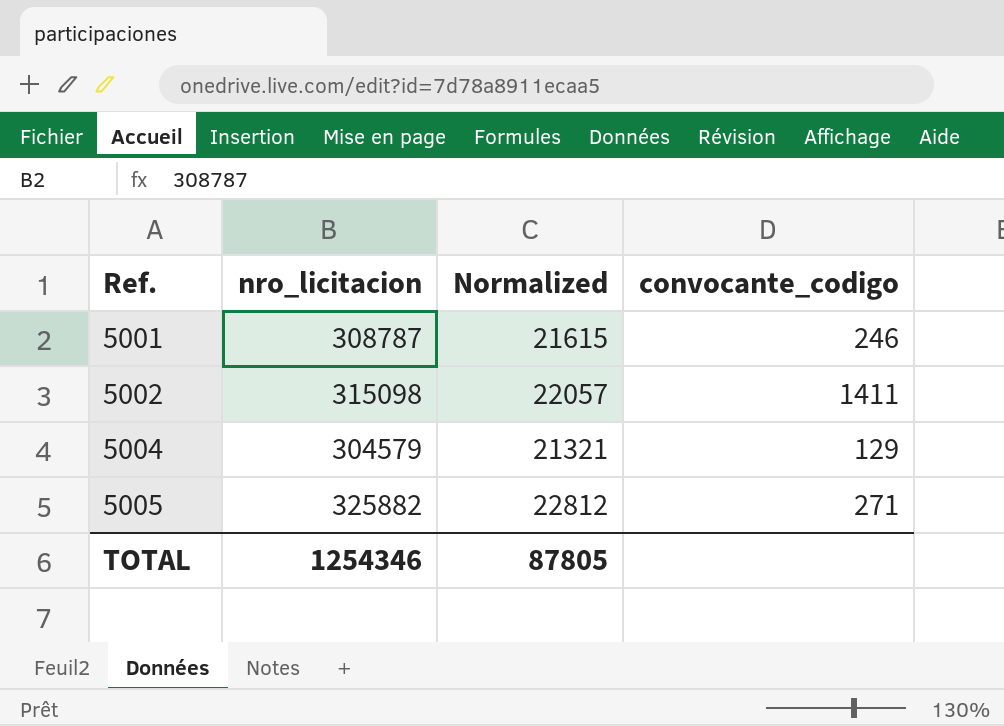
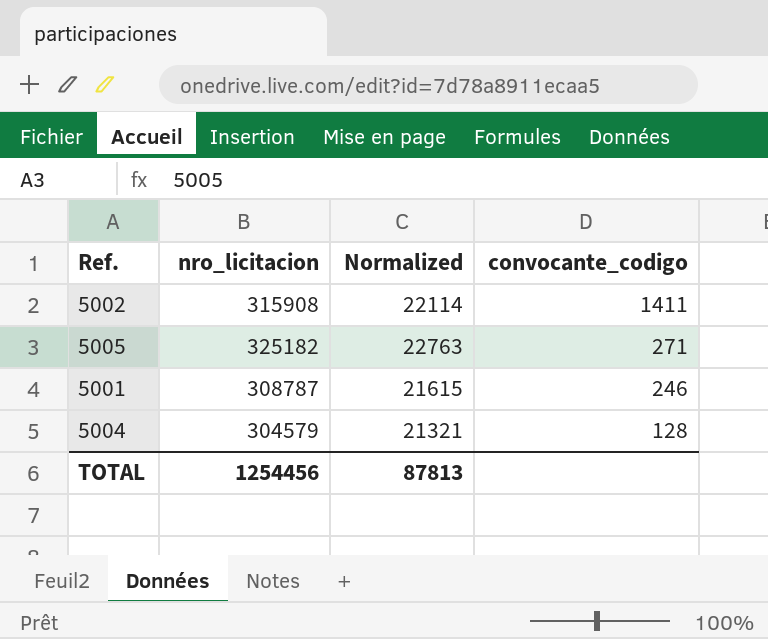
row order: Ref. ascending -> convocante_codigo descending
5002 | nro_licitacion: 315098 -> 315908
5002 | Normalized: 22057 -> 22114
5005 | nro_licitacion: 325882 -> 325182
5005 | Normalized: 22812 -> 22763
5004 | convocante_codigo: 129 -> 128
TOTAL | nro_licitacion: 1254346 -> 1254456
TOTAL | Normalized: 87805 -> 87813

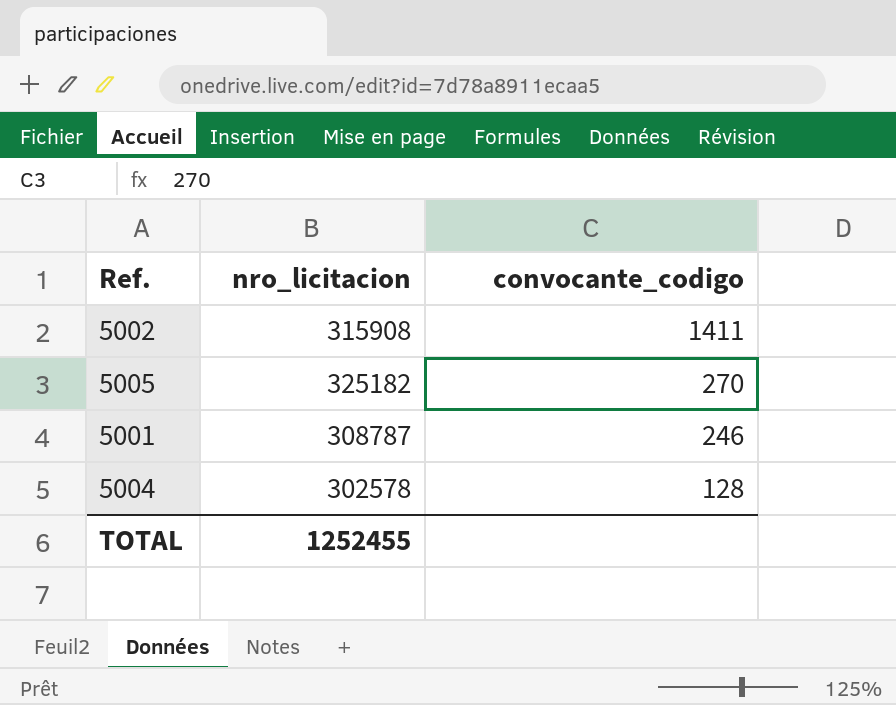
column Normalized | formula: [nro_licitacion] * 0.07 -> none
5005 | convocante_codigo: 271 -> 270
5004 | nro_licitacion: 304579 -> 302578
TOTAL | nro_licitacion: 1254456 -> 1252455

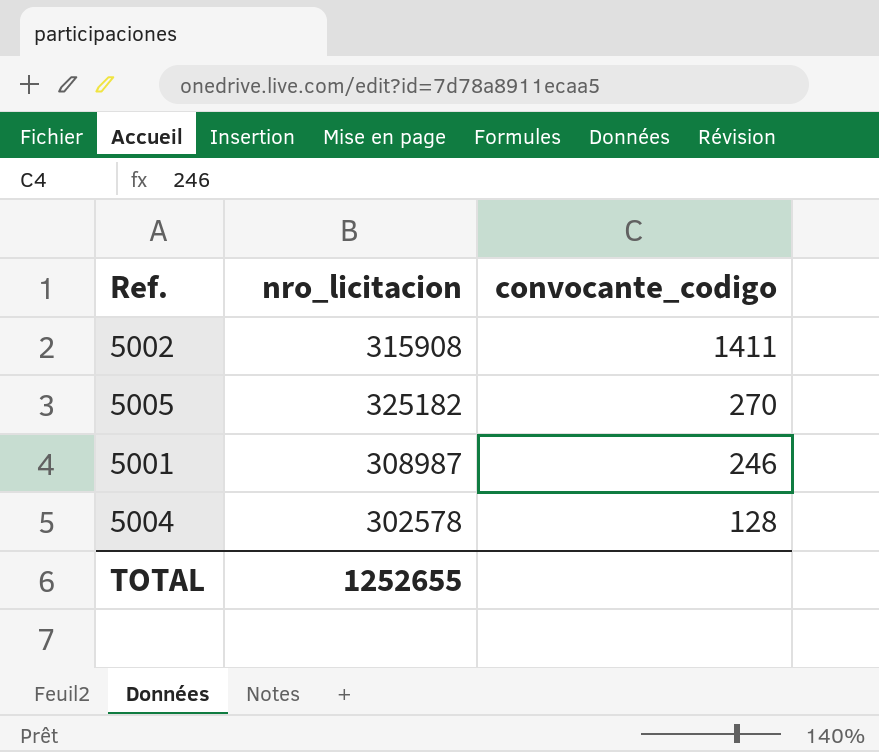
5001 | nro_licitacion: 308787 -> 308987
TOTAL | nro_licitacion: 1252455 -> 1252655

